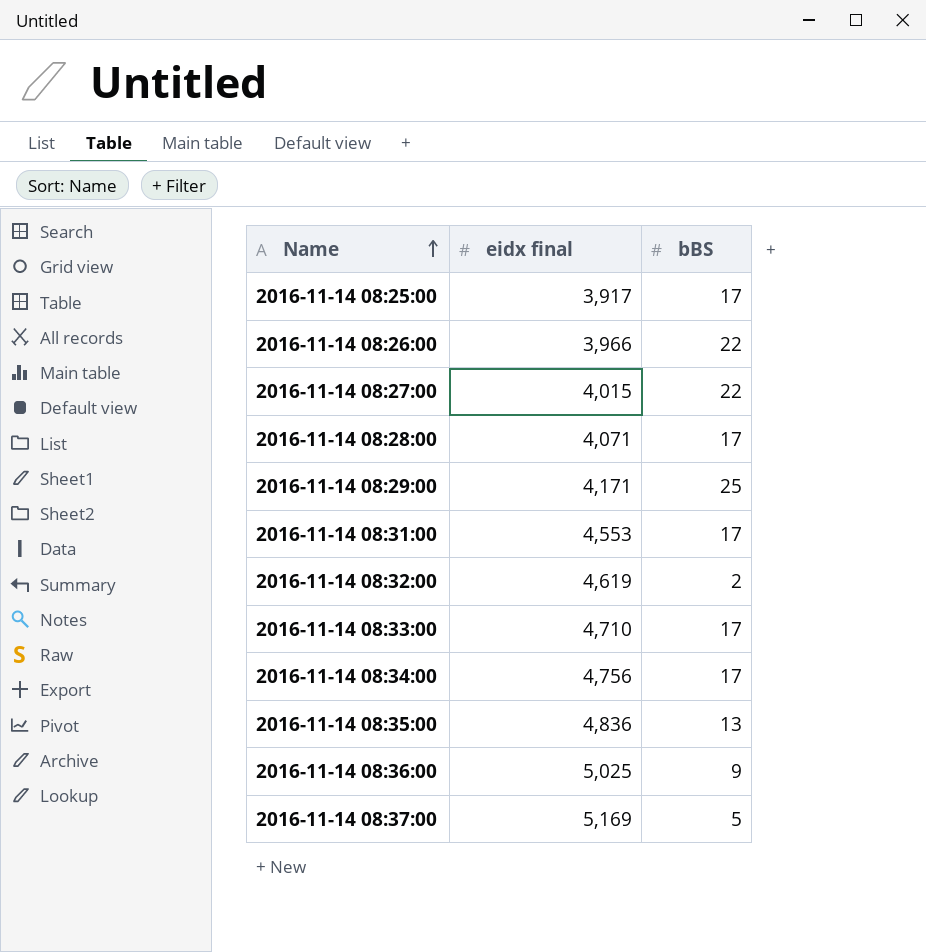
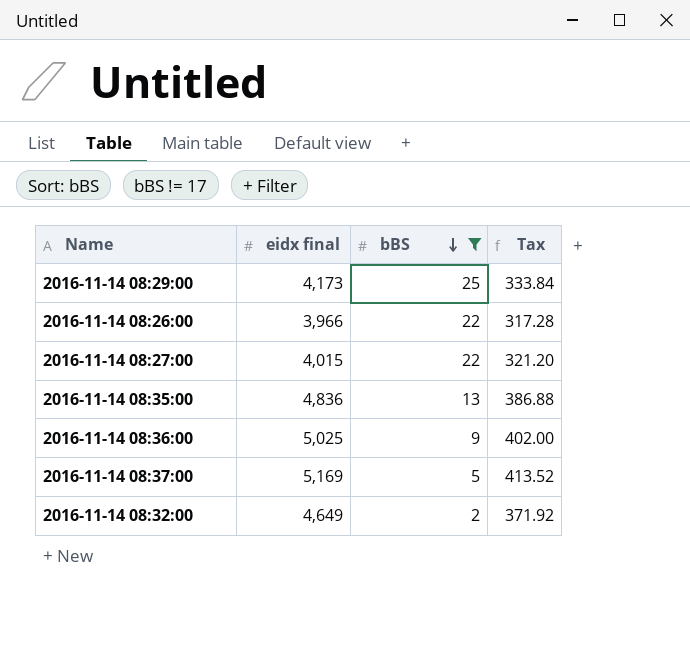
filter: none -> bBS != 17
row order: Name ascending -> bBS descending
column Tax | formula: none -> [eidx final] * 0.08
2016-11-14 08:29:00 | eidx final: 4,171 -> 4,173
2016-11-14 08:32:00 | eidx final: 4,619 -> 4,649

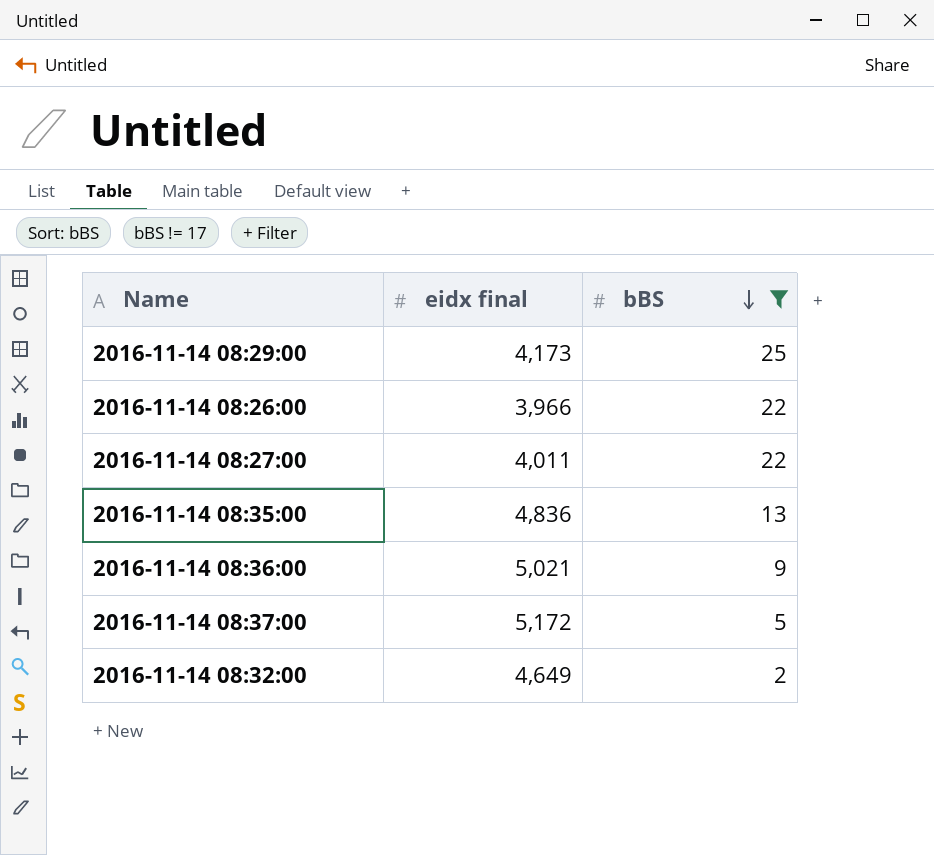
column Tax | formula: [eidx final] * 0.08 -> none
2016-11-14 08:27:00 | eidx final: 4,015 -> 4,011
2016-11-14 08:36:00 | eidx final: 5,025 -> 5,021
2016-11-14 08:37:00 | eidx final: 5,169 -> 5,172

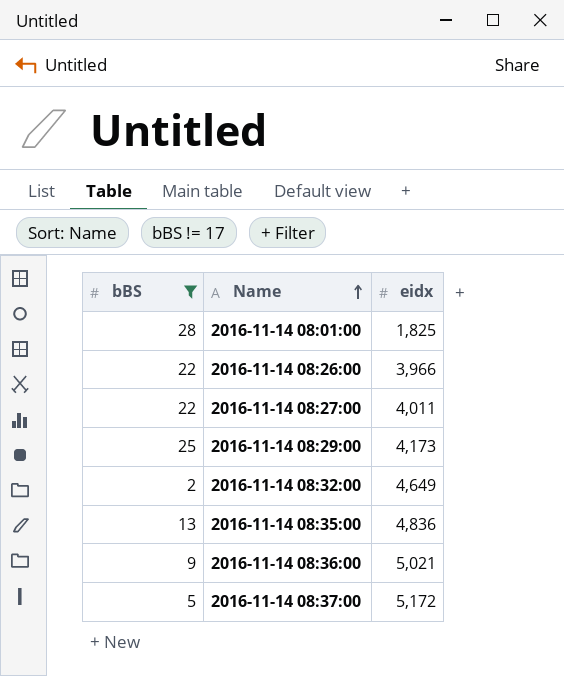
row order: bBS descending -> Name ascending
column bBS | position: 3 -> 1
column name: eidx final -> eidx
row 2016-11-14 08:01:00: none -> 28 | 1,825

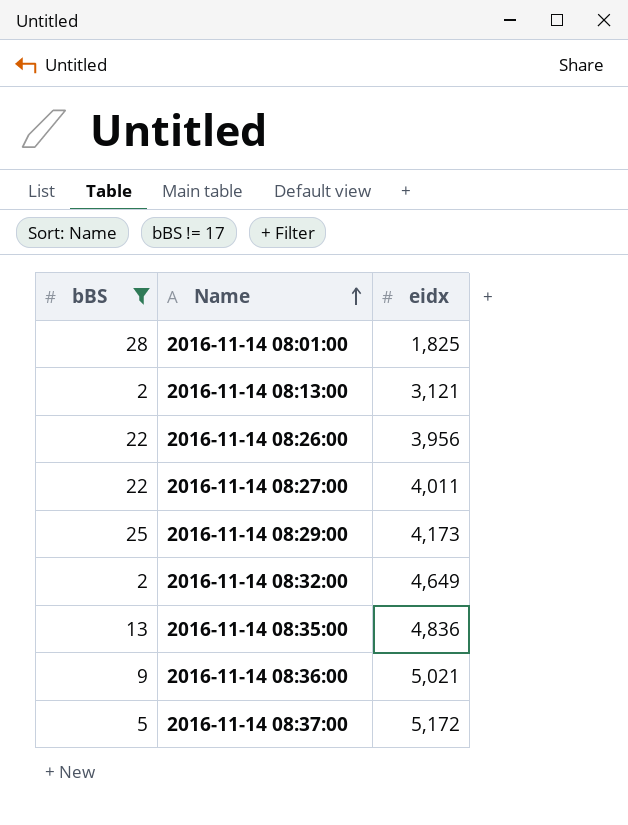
row 2016-11-14 08:13:00: none -> 2 | 3,121
2016-11-14 08:26:00 | eidx: 3,966 -> 3,956

